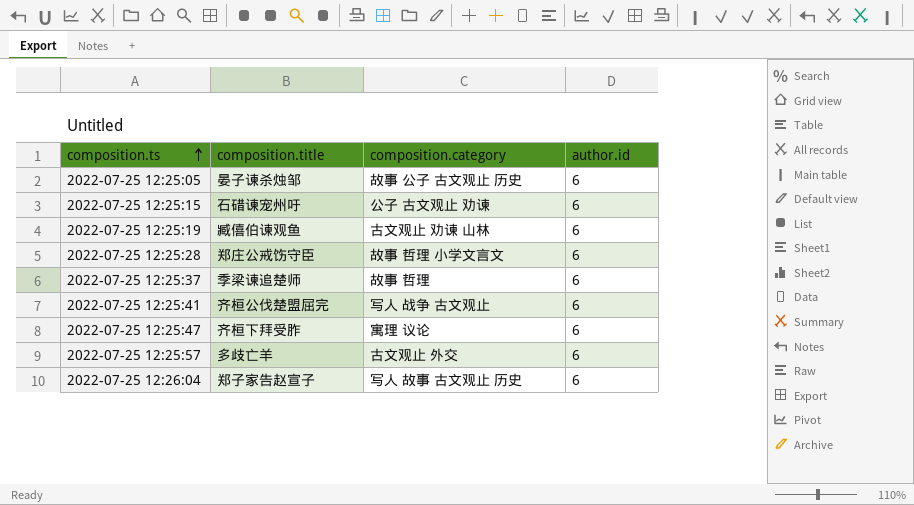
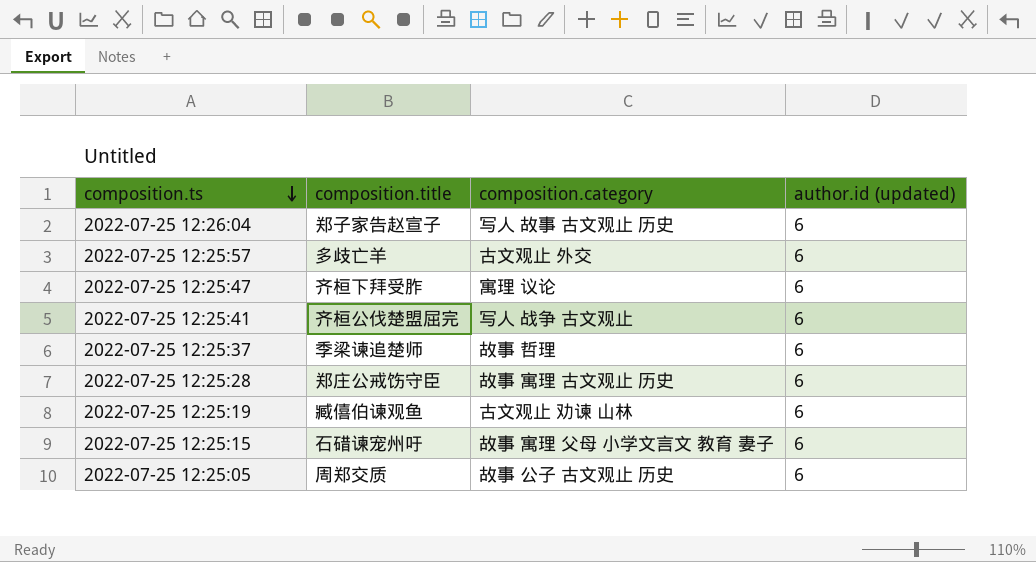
row order: composition.ts ascending -> composition.ts descending
column name: author.id -> author.id (updated)
2022-07-25 12:25:28 | composition.category: 故事 哲理 小学文言文 -> 故事 寓理 古文观止 历史
2022-07-25 12:25:15 | composition.category: 公子 古文观止 劝谏 -> 故事 寓理 父母 小学文言文 教育 妻子
2022-07-25 12:25:05 | composition.title: 晏子谏杀烛邹 -> 周郑交质

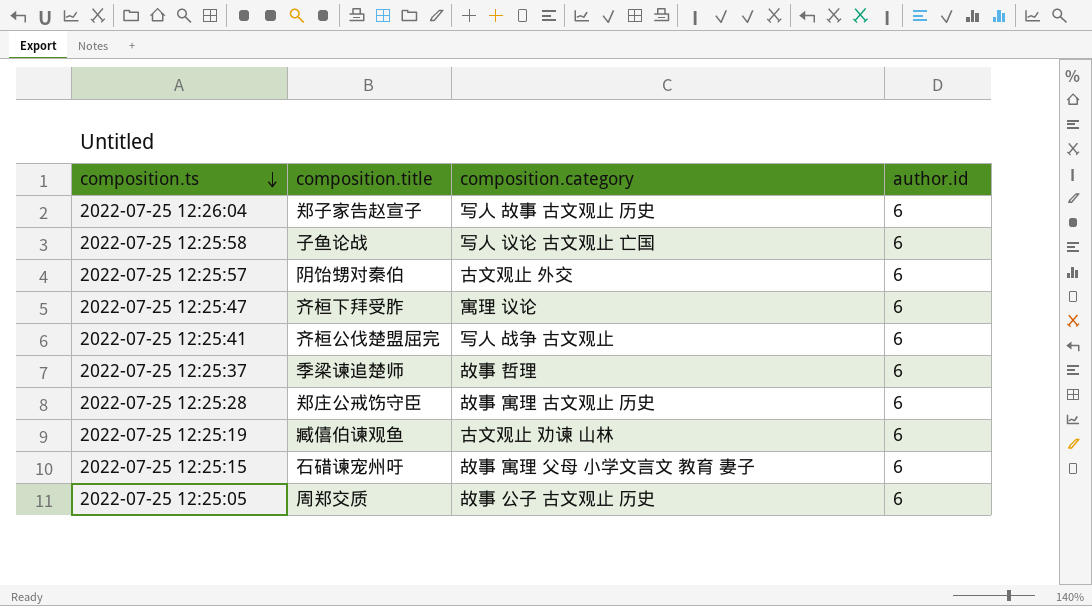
column name: author.id (updated) -> author.id
row 2022-07-25 12:25:58: none -> 子鱼论战 | 写人 议论 古文观止 亡国 | 6
2022-07-25 12:25:57 | composition.title: 多歧亡羊 -> 阴饴甥对秦伯

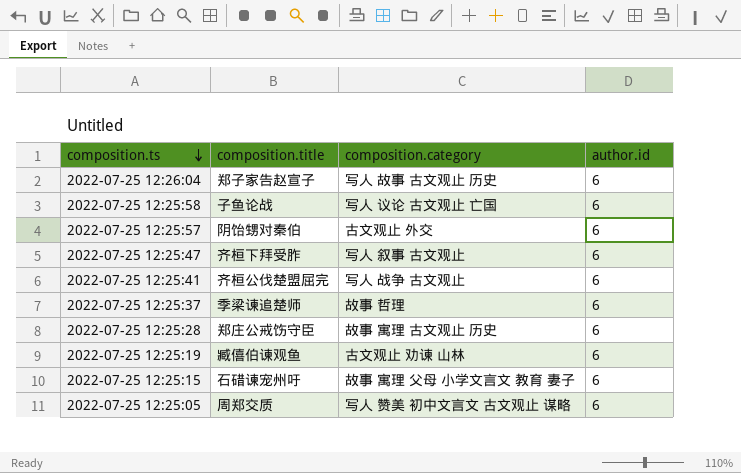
2022-07-25 12:25:47 | composition.category: 寓理 议论 -> 写人 叙事 古文观止
2022-07-25 12:25:05 | composition.category: 故事 公子 古文观止 历史 -> 写人 赞美 初中文言文 古文观止 谋略

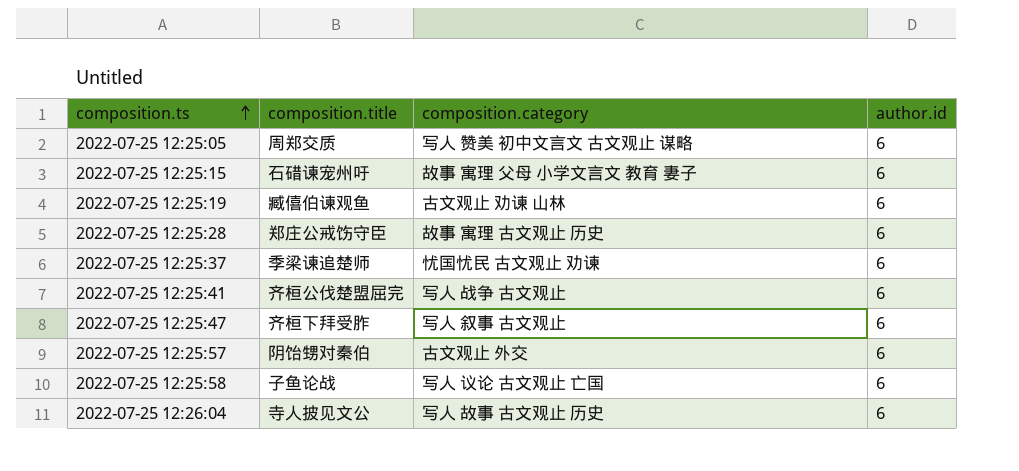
row order: composition.ts descending -> composition.ts ascending
2022-07-25 12:25:37 | composition.category: 故事 哲理 -> 忧国忧民 古文观止 劝谏
2022-07-25 12:26:04 | composition.title: 郑子家告赵宣子 -> 寺人披见文公

